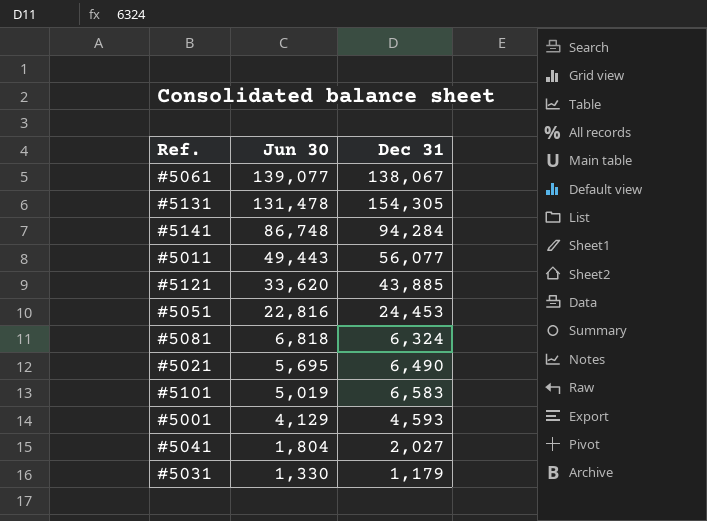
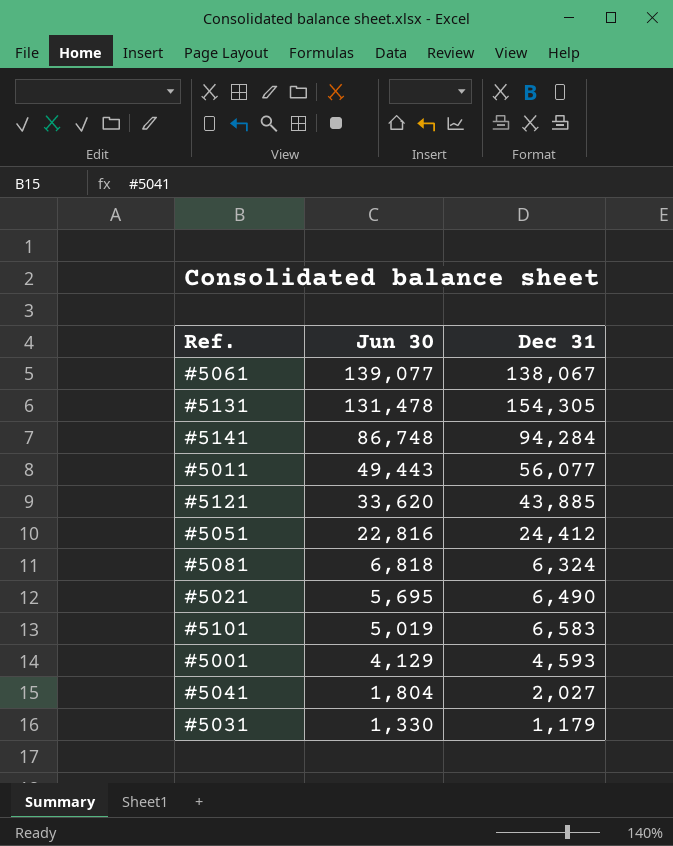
#5051 | Dec 31: 24,453 -> 24,412

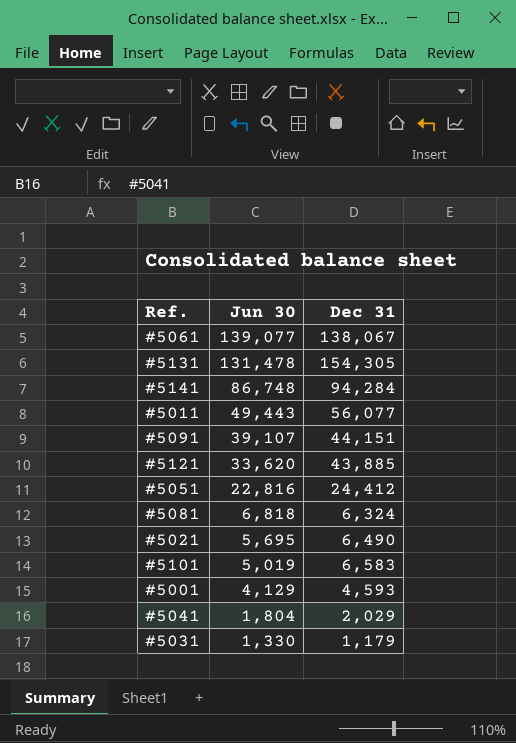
row #5091: none -> 39,107 | 44,151
#5041 | Dec 31: 2,027 -> 2,029

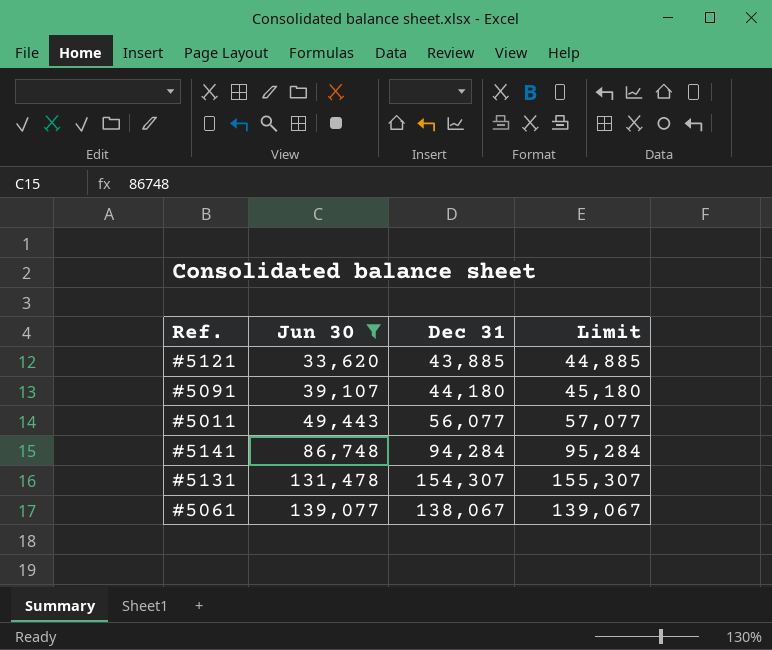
filter: none -> Jun 30 >= 33,620
row order: Jun 30 descending -> Jun 30 ascending
column Limit | formula: none -> [Dec 31] + 1000
#5091 | Dec 31: 44,151 -> 44,180
#5131 | Dec 31: 154,305 -> 154,307

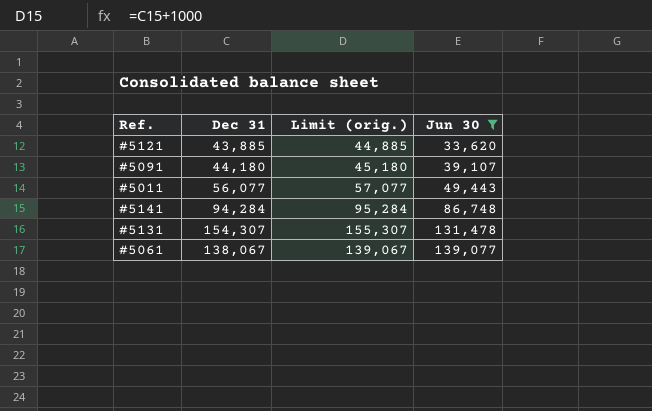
column name: Limit -> Limit (orig.)
column Jun 30 | position: 2 -> 4

